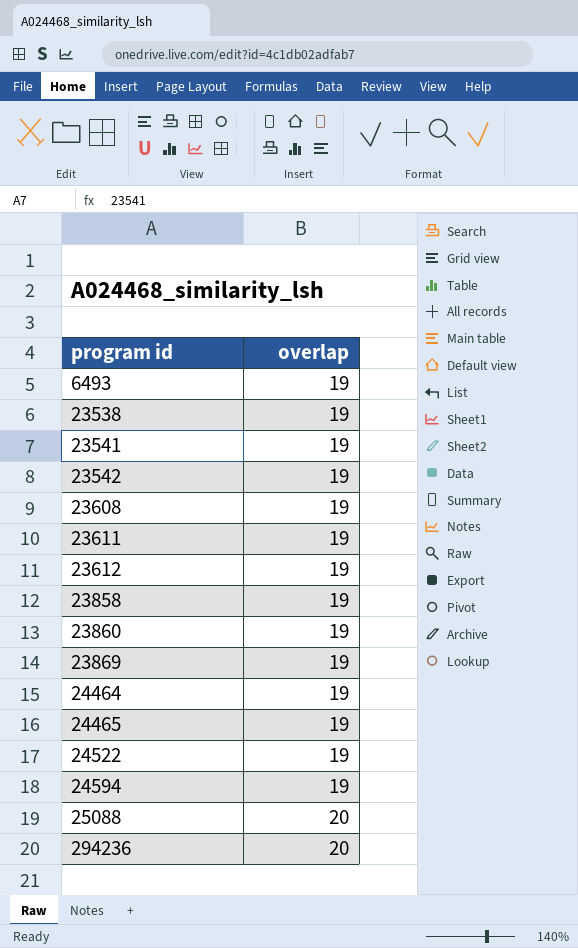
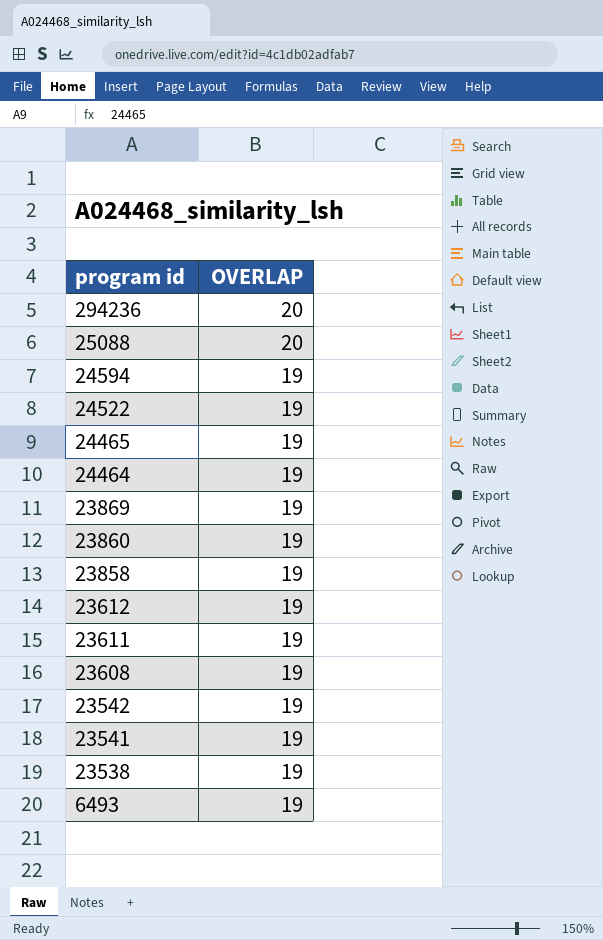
row order: program id ascending -> program id descending
column name: overlap -> OVERLAP

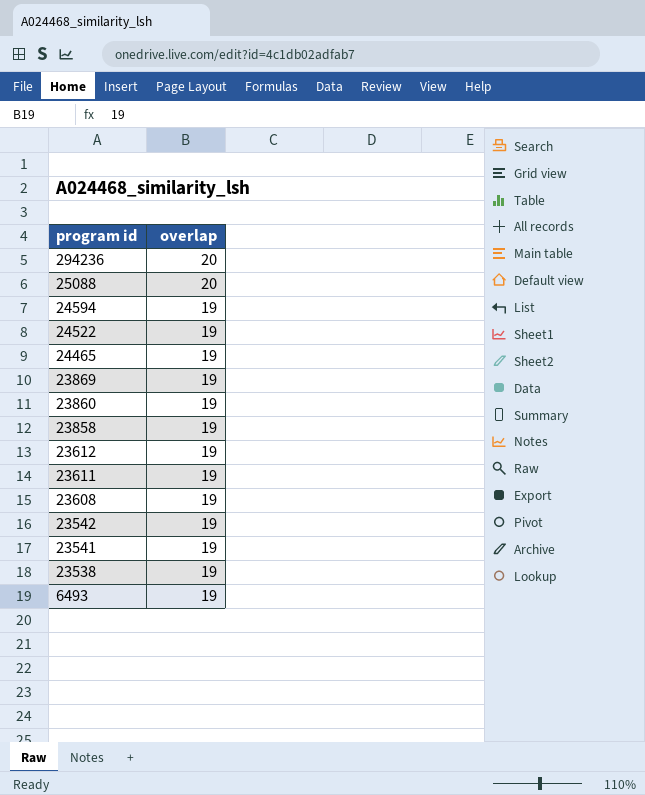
column name: OVERLAP -> overlap
row 24464: 19 -> none

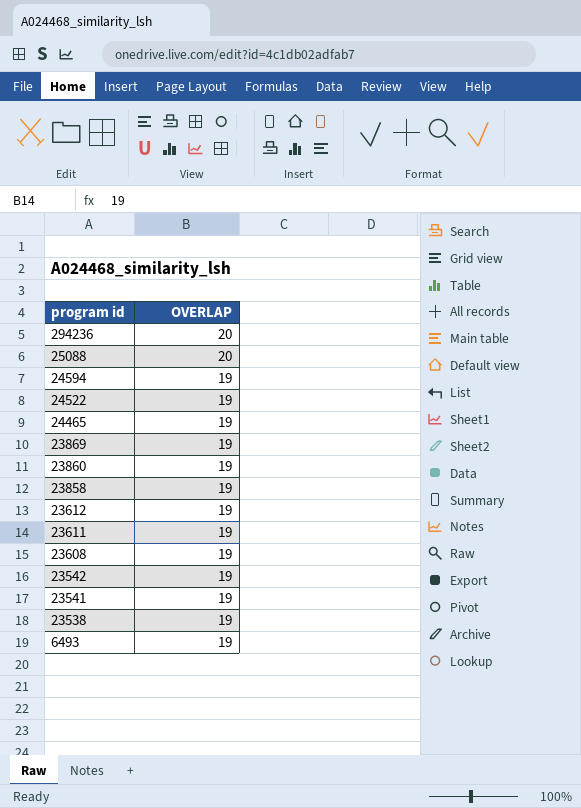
column name: overlap -> OVERLAP

